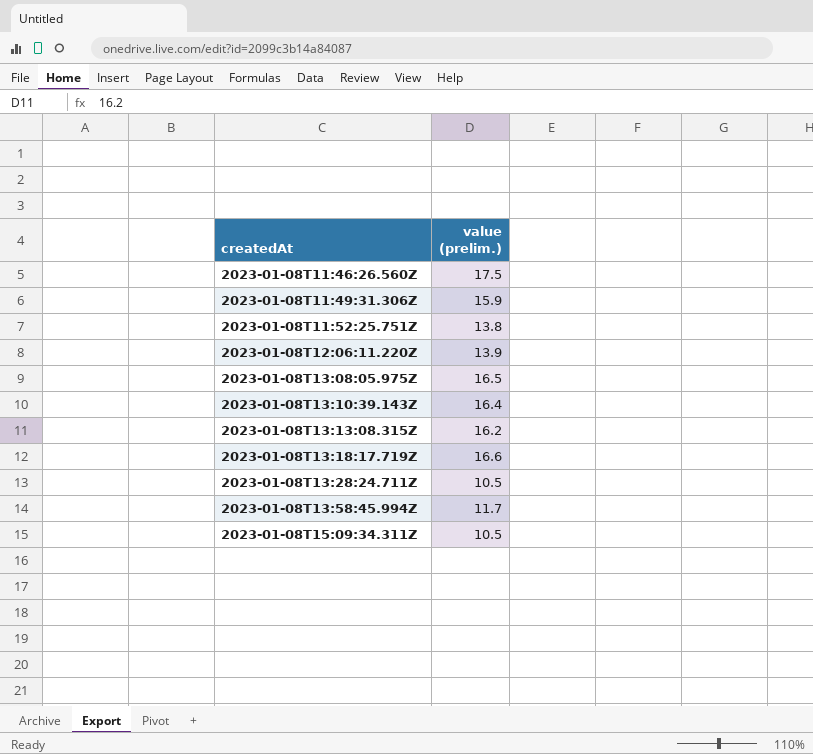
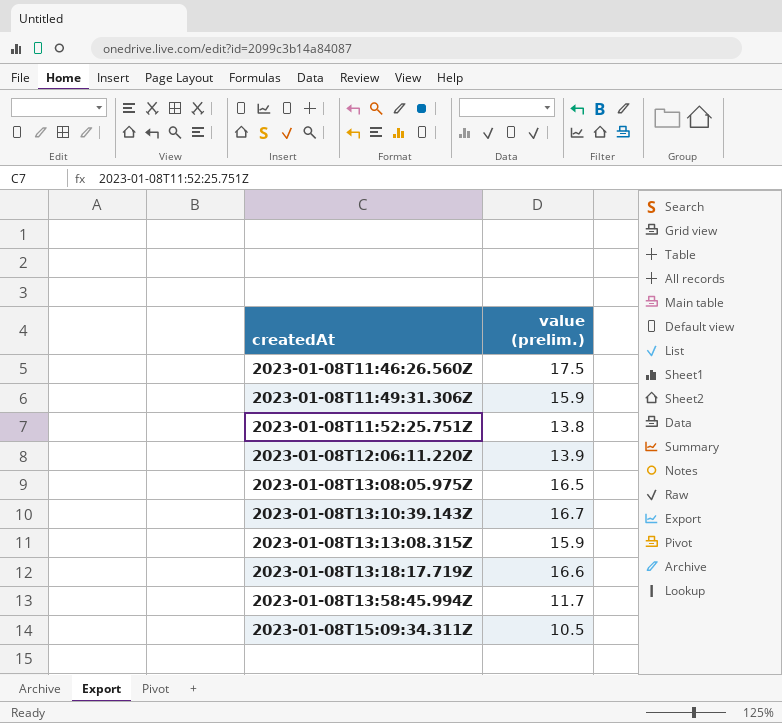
row 2023-01-08T13:28:24.711Z: 10.5 -> none
2023-01-08T13:10:39.143Z | value (prelim.): 16.4 -> 16.7
2023-01-08T13:13:08.315Z | value (prelim.): 16.2 -> 15.9

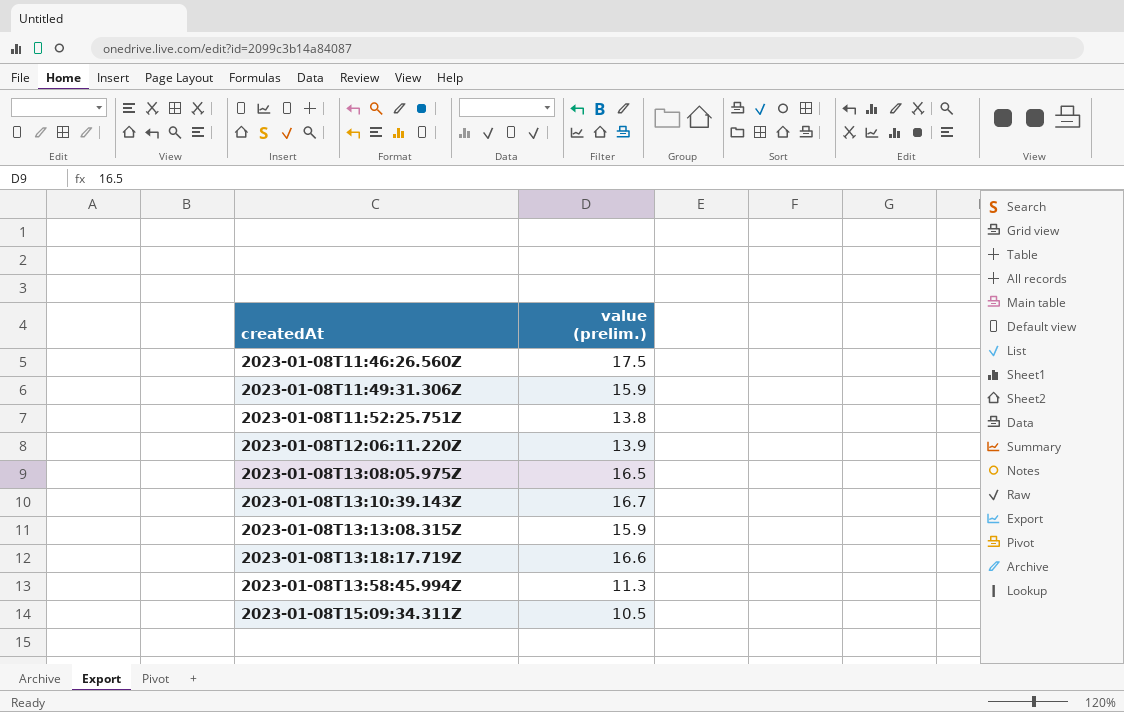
2023-01-08T13:58:45.994Z | value (prelim.): 11.7 -> 11.3

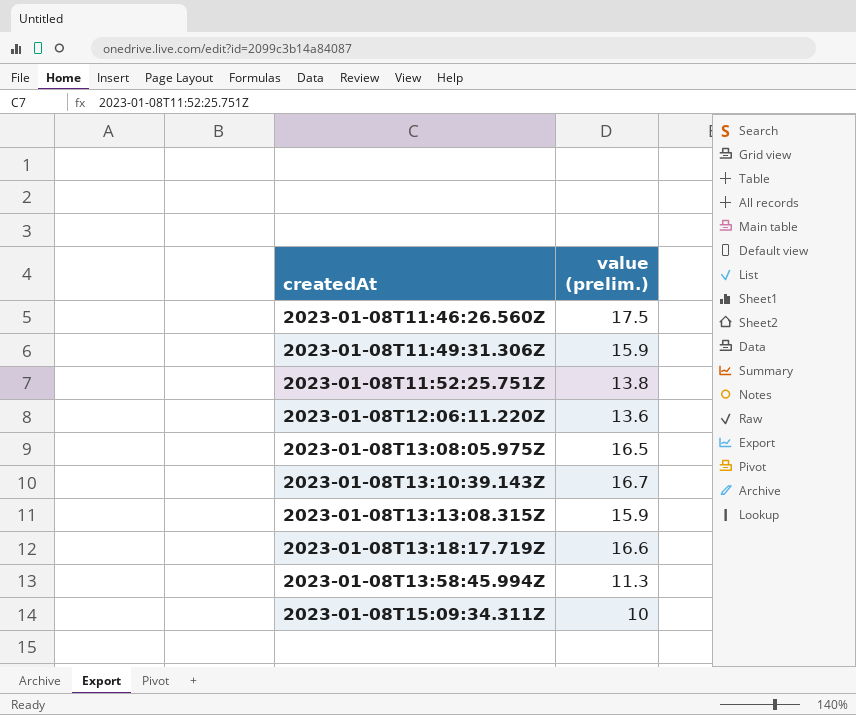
2023-01-08T12:06:11.220Z | value (prelim.): 13.9 -> 13.6
2023-01-08T15:09:34.311Z | value (prelim.): 10.5 -> 10

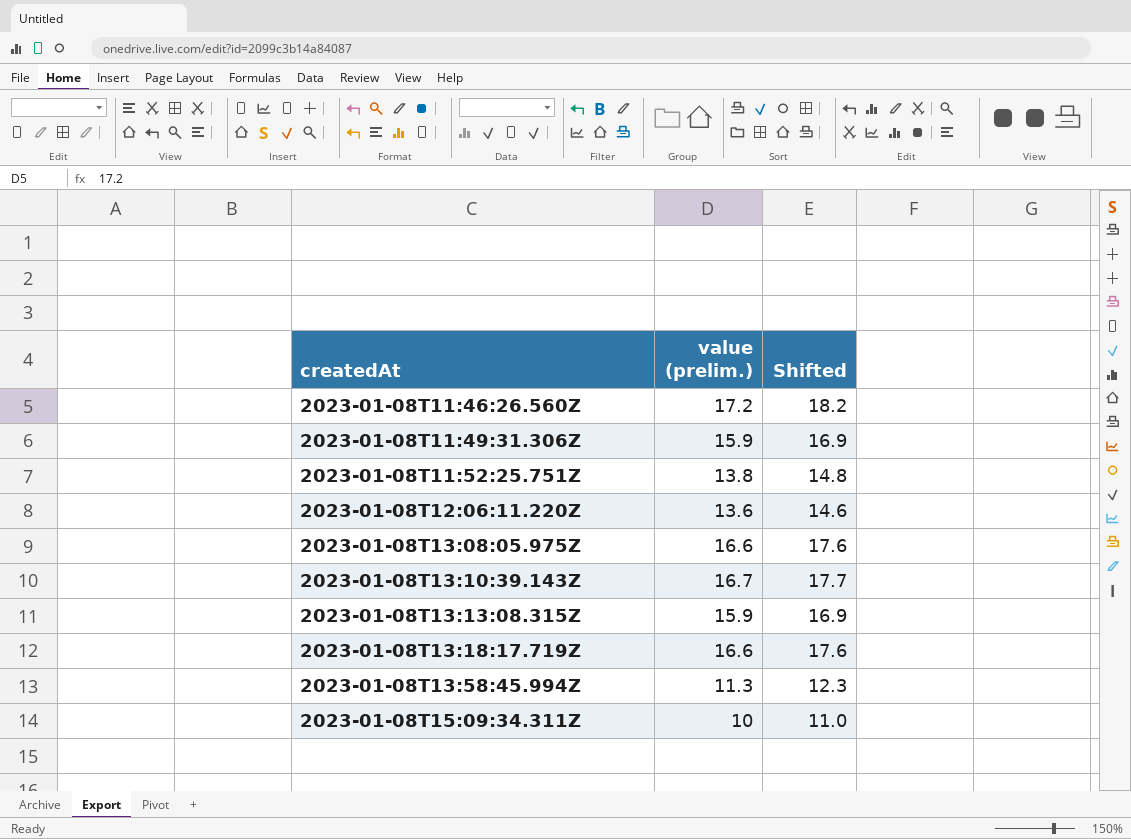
column Shifted | formula: none -> [value (prelim.)] + 1
2023-01-08T11:46:26.560Z | value (prelim.): 17.5 -> 17.2
2023-01-08T13:08:05.975Z | value (prelim.): 16.5 -> 16.6

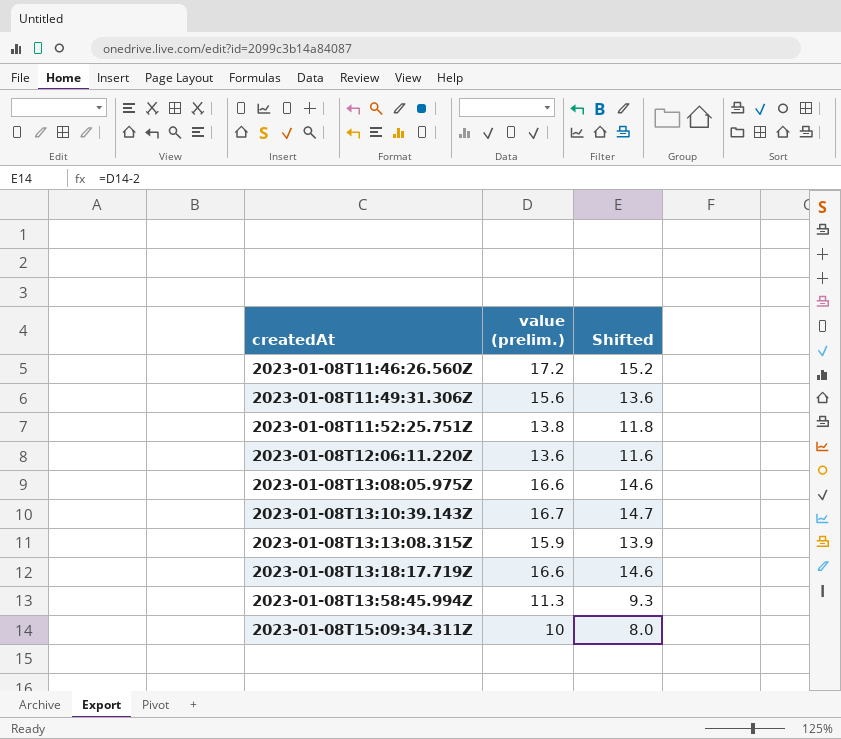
column Shifted | formula: [value (prelim.)] + 1 -> [value (prelim.)] - 2
2023-01-08T11:49:31.306Z | value (prelim.): 15.9 -> 15.6

